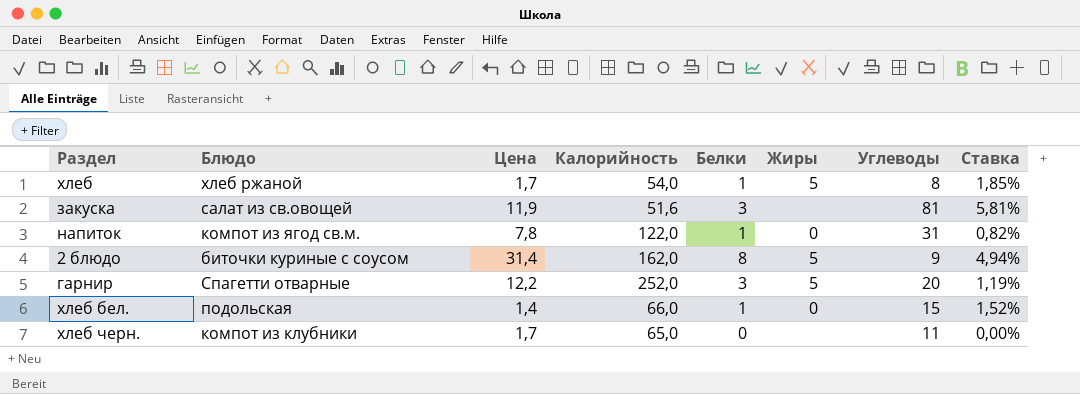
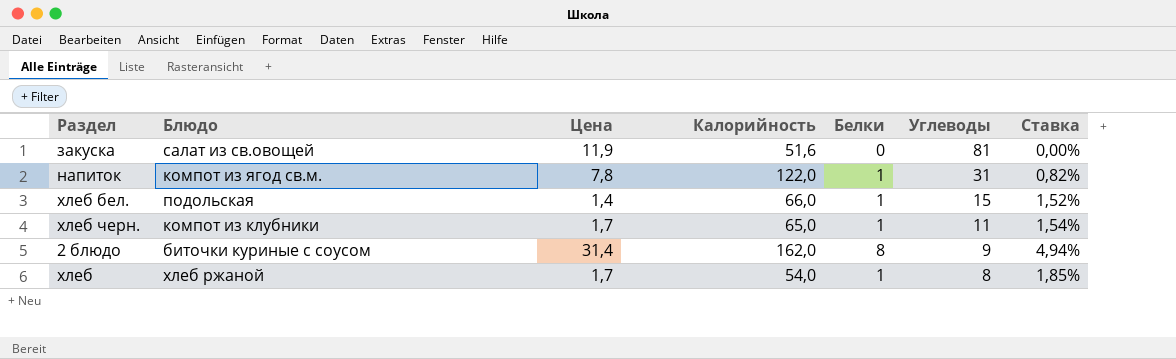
row order: none -> Углеводы descending
column Жиры | position: 6 -> none
row гарнир: Спагетти отварные | 12,2 | 252,0 | 3 | 5 | 20 | 1,19% -> none
закуска | Белки: 3 -> 0
закуска | Ставка: 5,81% -> 0,00%
хлеб черн. | Белки: 0 -> 1
хлеб черн. | Ставка: 0,00% -> 1,54%

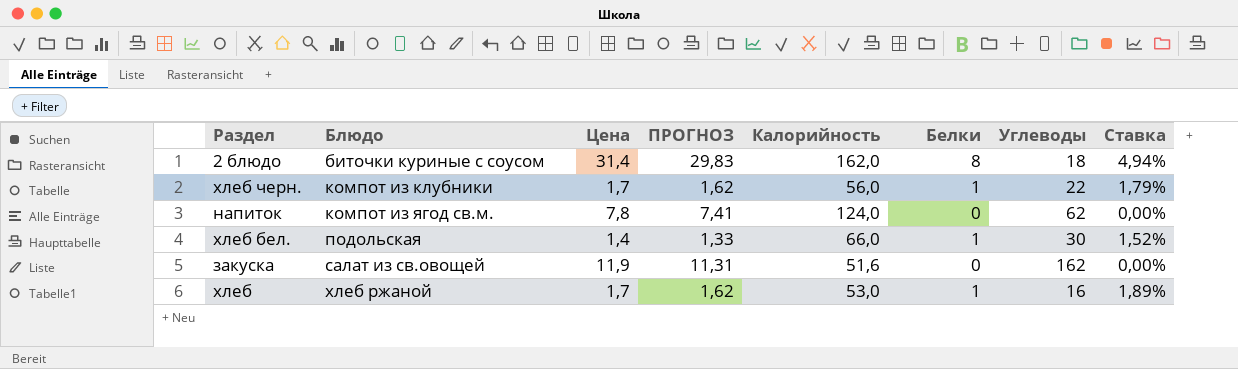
row order: Углеводы descending -> Блюдо ascending
column ПРОГНОЗ | formula: none -> [Цена] * 0,95
2 блюдо | Углеводы: 9 -> 18
хлеб черн. | Калорийность: 65,0 -> 56,0
хлеб черн. | Углеводы: 11 -> 22
хлеб черн. | Ставка: 1,54% -> 1,79%
напиток | Калорийность: 122,0 -> 124,0
напиток | Белки: 1 -> 0
напиток | Углеводы: 31 -> 62
напиток | Ставка: 0,82% -> 0,00%
хлеб бел. | Углеводы: 15 -> 30
закуска | Углеводы: 81 -> 162
хлеб | Калорийность: 54,0 -> 53,0
хлеб | Углеводы: 8 -> 16
хлеб | Ставка: 1,85% -> 1,89%

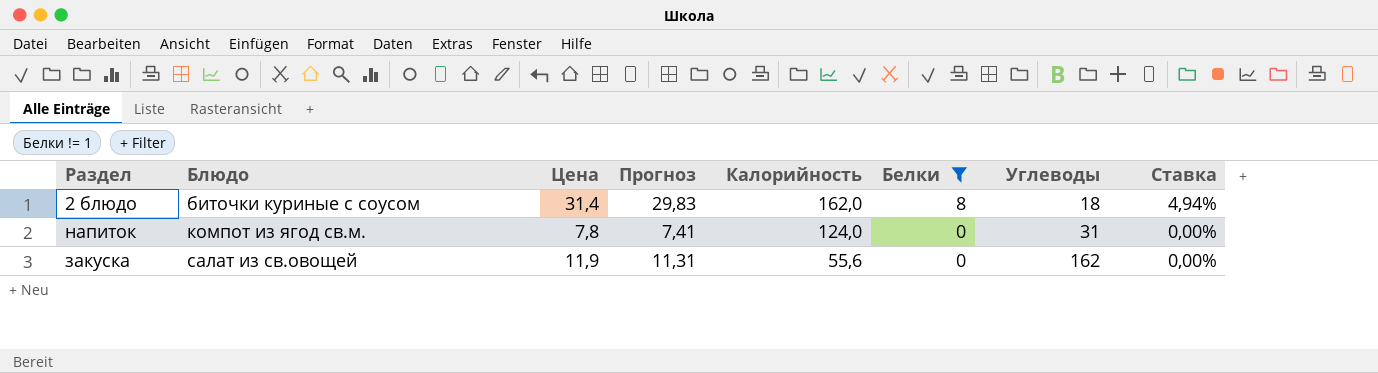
filter: none -> Белки != 1
column name: ПРОГНОЗ -> Прогноз
напиток | Углеводы: 62 -> 31
закуска | Калорийность: 51,6 -> 55,6

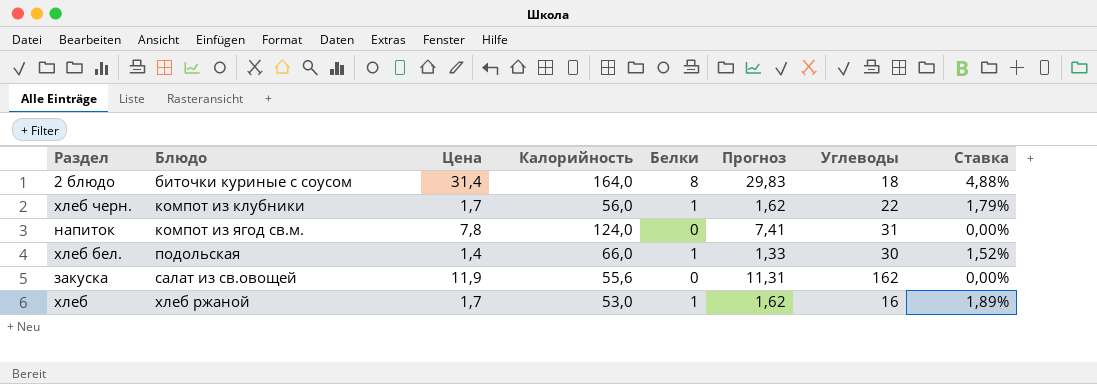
filter: Белки != 1 -> none
column Прогноз | position: 4 -> 6
2 блюдо | Калорийность: 162,0 -> 164,0
2 блюдо | Ставка: 4,94% -> 4,88%

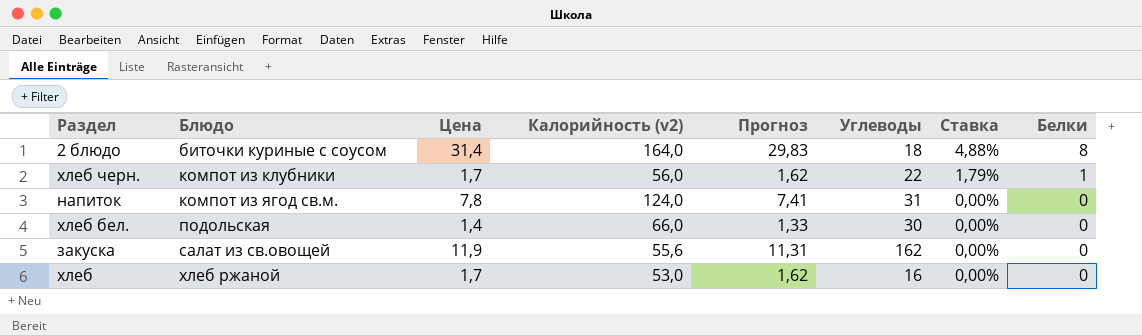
column name: Калорийность -> Калорийность (v2)
column Белки | position: 5 -> 8
хлеб бел. | Ставка: 1,52% -> 0,00%
хлеб бел. | Белки: 1 -> 0
хлеб | Ставка: 1,89% -> 0,00%
хлеб | Белки: 1 -> 0

